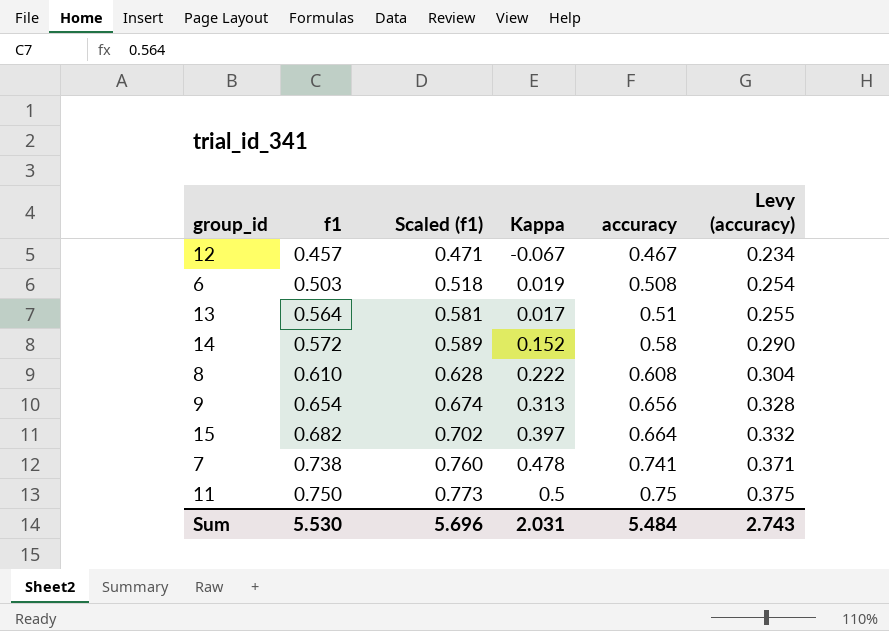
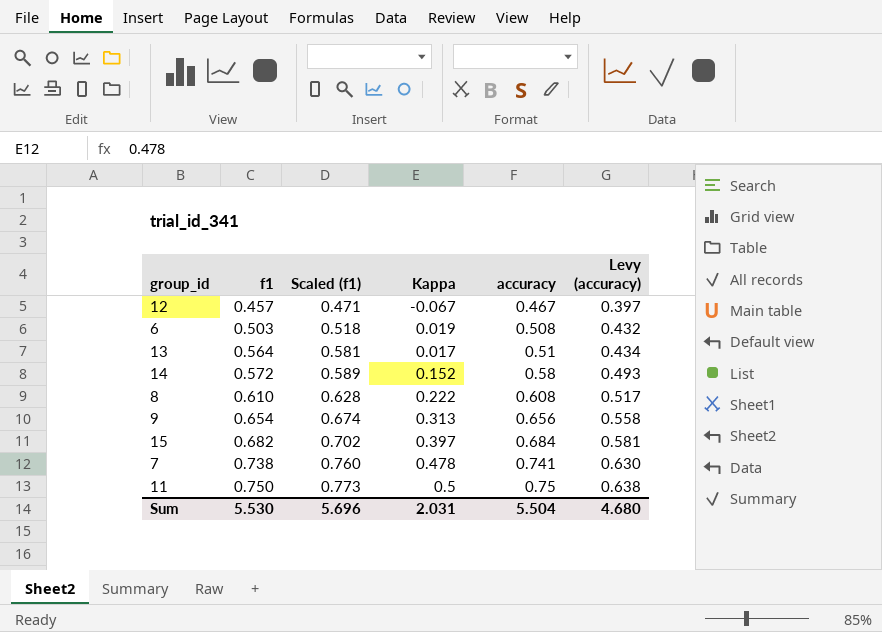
column Levy (accuracy) | formula: [accuracy] * 0.5 -> [accuracy] * 0.85
15 | accuracy: 0.664 -> 0.684
Sum | accuracy: 5.484 -> 5.504
Sum | Levy (accuracy): 2.743 -> 4.680

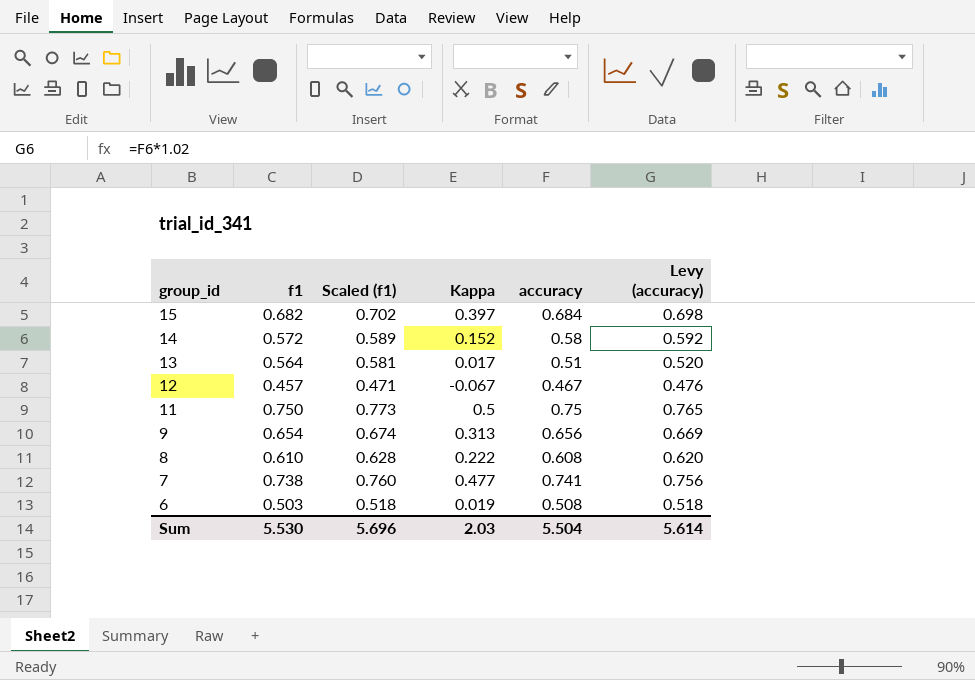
row order: f1 ascending -> group_id descending
column Levy (accuracy) | formula: [accuracy] * 0.85 -> [accuracy] * 1.02
7 | Kappa: 0.478 -> 0.477
Sum | Kappa: 2.031 -> 2.03
Sum | Levy (accuracy): 4.680 -> 5.614

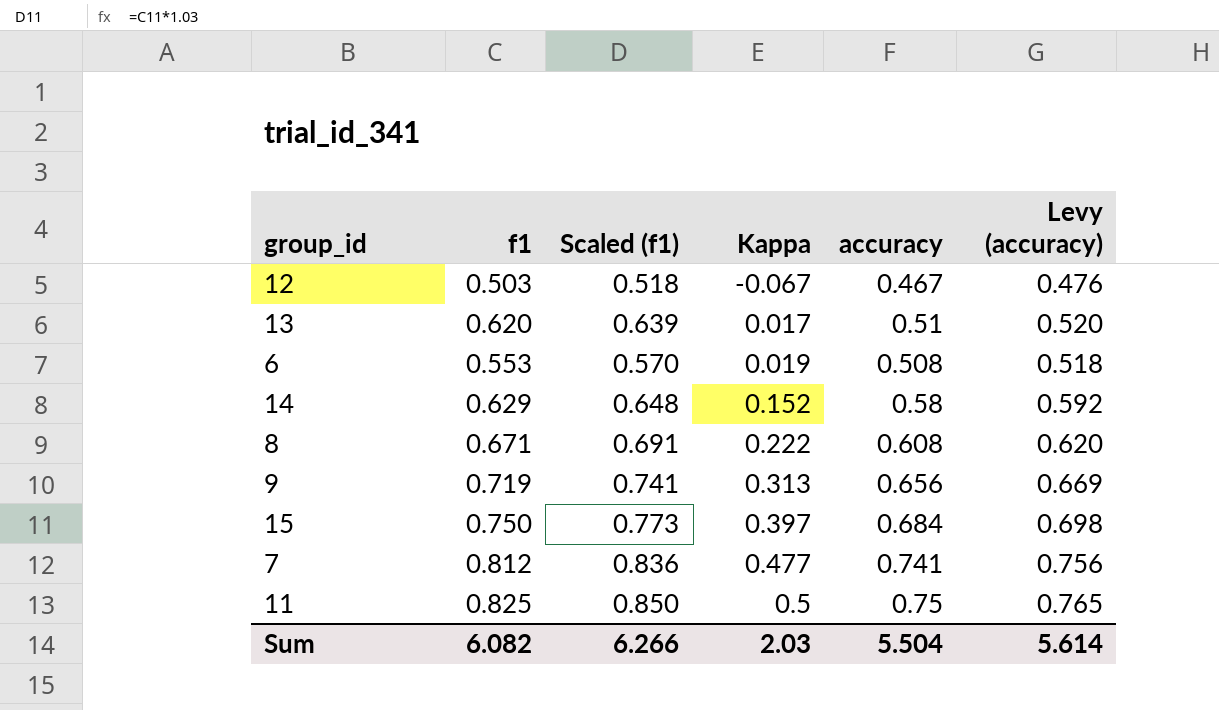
row order: group_id descending -> Kappa ascending
12 | f1: 0.457 -> 0.503
12 | Scaled (f1): 0.471 -> 0.518
13 | f1: 0.564 -> 0.620
13 | Scaled (f1): 0.581 -> 0.639
6 | f1: 0.503 -> 0.553
6 | Scaled (f1): 0.518 -> 0.570
14 | f1: 0.572 -> 0.629
14 | Scaled (f1): 0.589 -> 0.648
8 | f1: 0.610 -> 0.671
8 | Scaled (f1): 0.628 -> 0.691
9 | f1: 0.654 -> 0.719
9 | Scaled (f1): 0.674 -> 0.741
15 | f1: 0.682 -> 0.750
15 | Scaled (f1): 0.702 -> 0.773
7 | f1: 0.738 -> 0.812
7 | Scaled (f1): 0.760 -> 0.836
11 | f1: 0.750 -> 0.825
11 | Scaled (f1): 0.773 -> 0.850
Sum | f1: 5.530 -> 6.082
Sum | Scaled (f1): 5.696 -> 6.266

